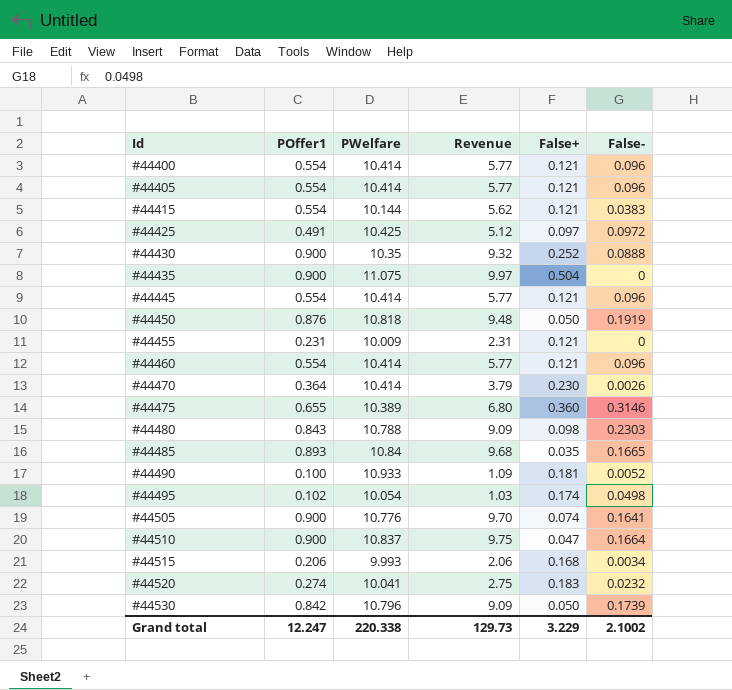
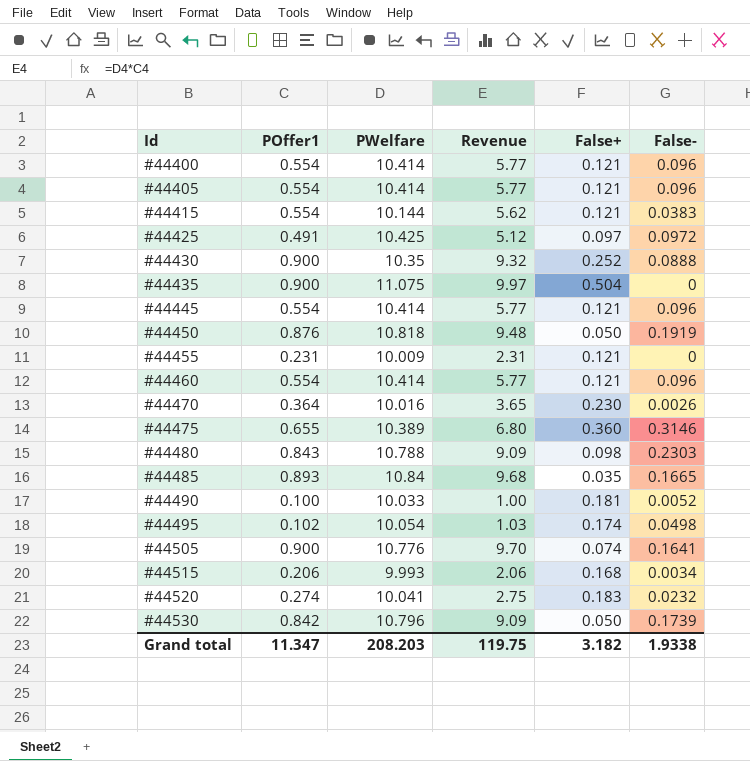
row #44510: 0.900 | 10.837 | 9.75 | 0.047 | 0.1664 -> none
#44470 | PWelfare: 10.414 -> 10.016
#44470 | Revenue: 3.79 -> 3.65
#44490 | PWelfare: 10.933 -> 10.033
#44490 | Revenue: 1.09 -> 1.00
Grand total | POffer1: 12.247 -> 11.347
Grand total | PWelfare: 220.338 -> 208.203
Grand total | Revenue: 129.73 -> 119.75
Grand total | False+: 3.229 -> 3.182
Grand total | False-: 2.1002 -> 1.9338

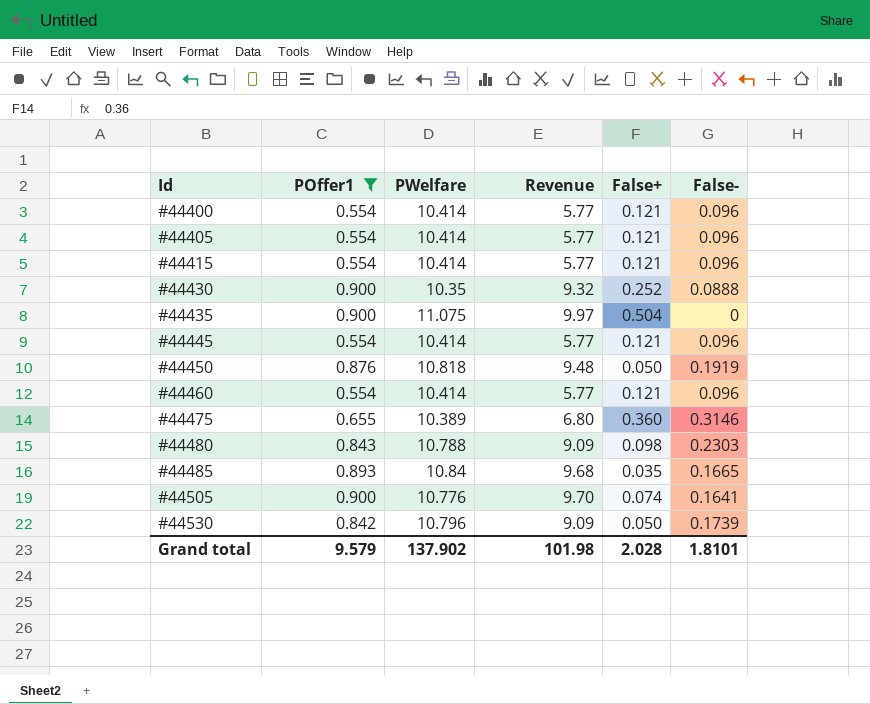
filter: none -> POffer1 >= 0.554
#44415 | PWelfare: 10.144 -> 10.414
#44415 | Revenue: 5.62 -> 5.77
#44415 | False-: 0.0383 -> 0.096
Grand total | POffer1: 11.347 -> 9.579
Grand total | PWelfare: 208.203 -> 137.902
Grand total | Revenue: 119.75 -> 101.98
Grand total | False+: 3.182 -> 2.028
Grand total | False-: 1.9338 -> 1.8101

